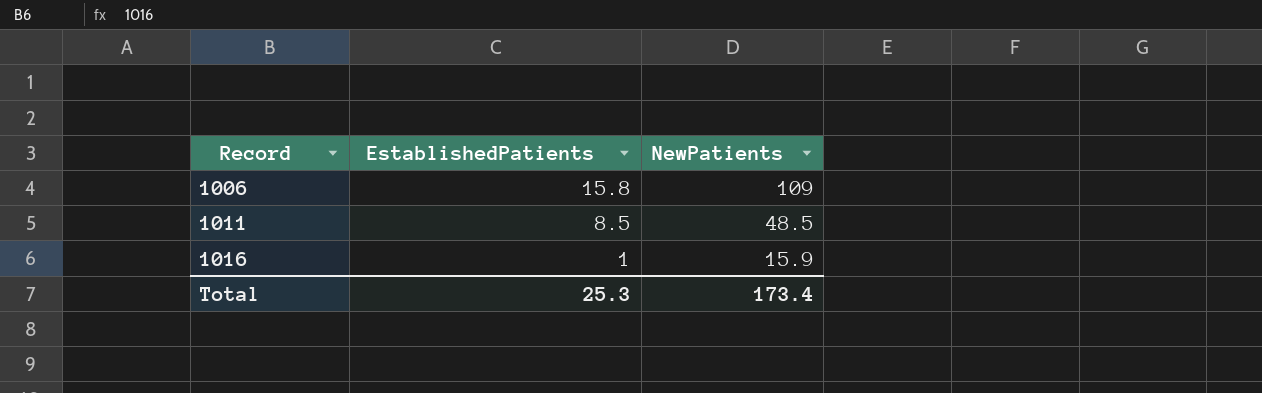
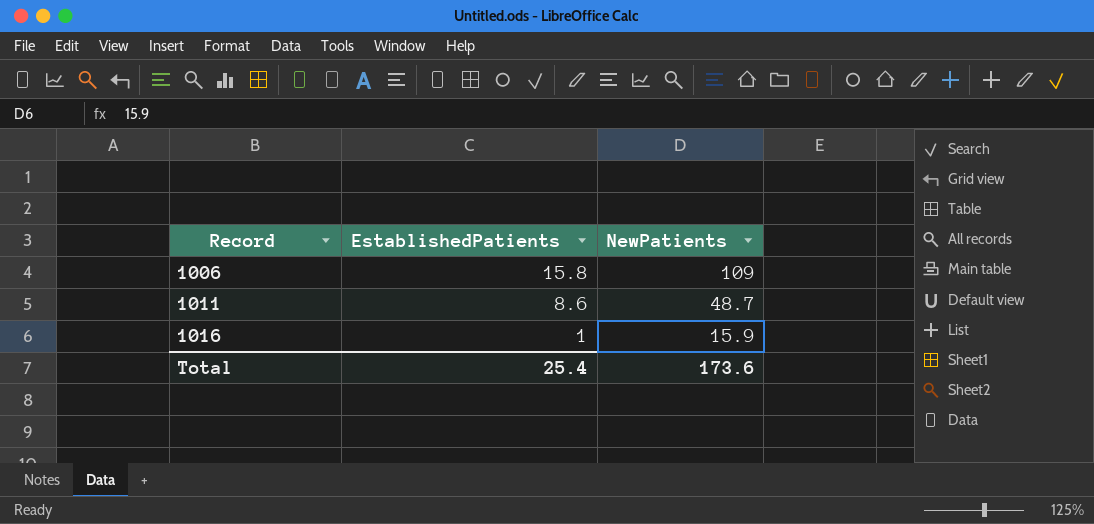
1011 | EstablishedPatients: 8.5 -> 8.6
1011 | NewPatients: 48.5 -> 48.7
Total | EstablishedPatients: 25.3 -> 25.4
Total | NewPatients: 173.4 -> 173.6

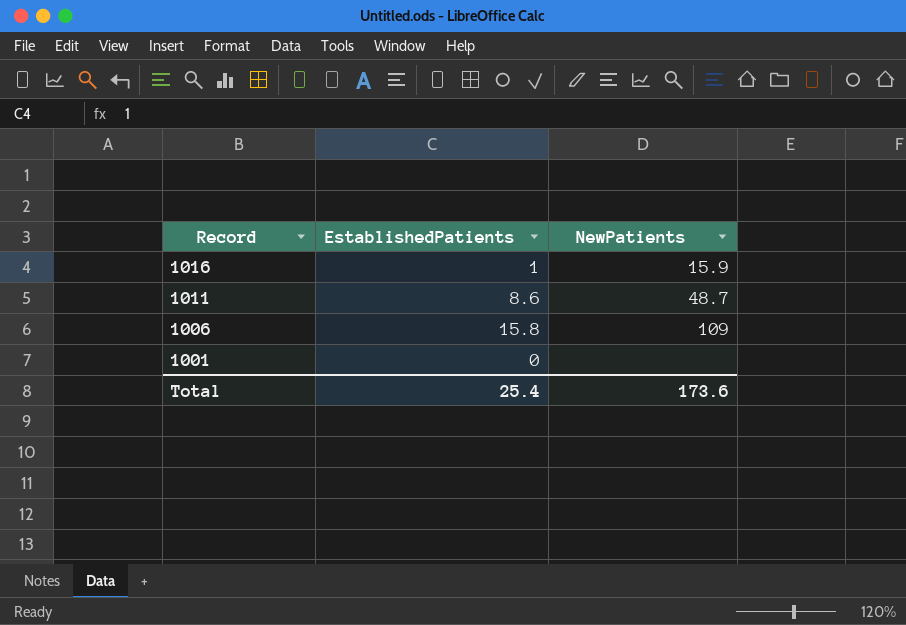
row order: Record ascending -> Record descending
row 1001: none -> 0 | none

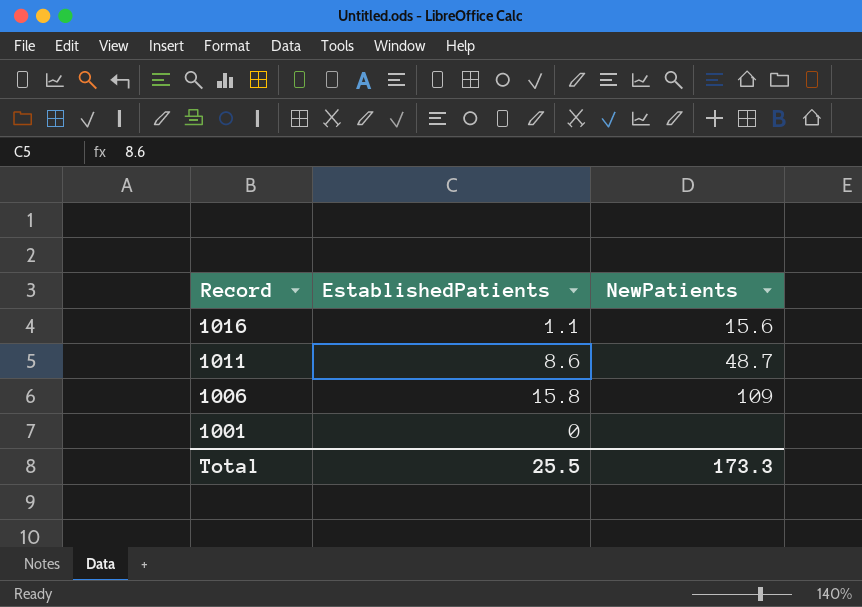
1016 | EstablishedPatients: 1 -> 1.1
1016 | NewPatients: 15.9 -> 15.6
Total | EstablishedPatients: 25.4 -> 25.5
Total | NewPatients: 173.6 -> 173.3

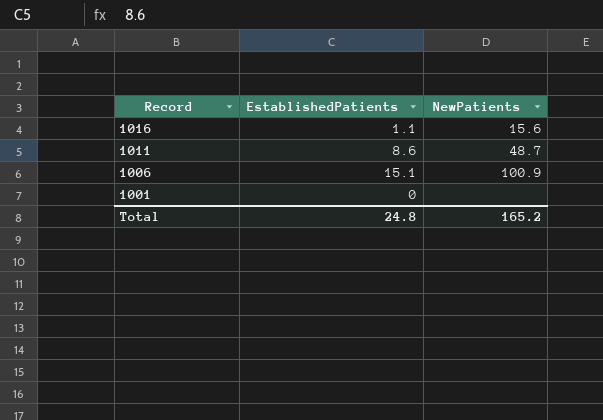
1006 | EstablishedPatients: 15.8 -> 15.1
1006 | NewPatients: 109 -> 100.9
Total | EstablishedPatients: 25.5 -> 24.8
Total | NewPatients: 173.3 -> 165.2

